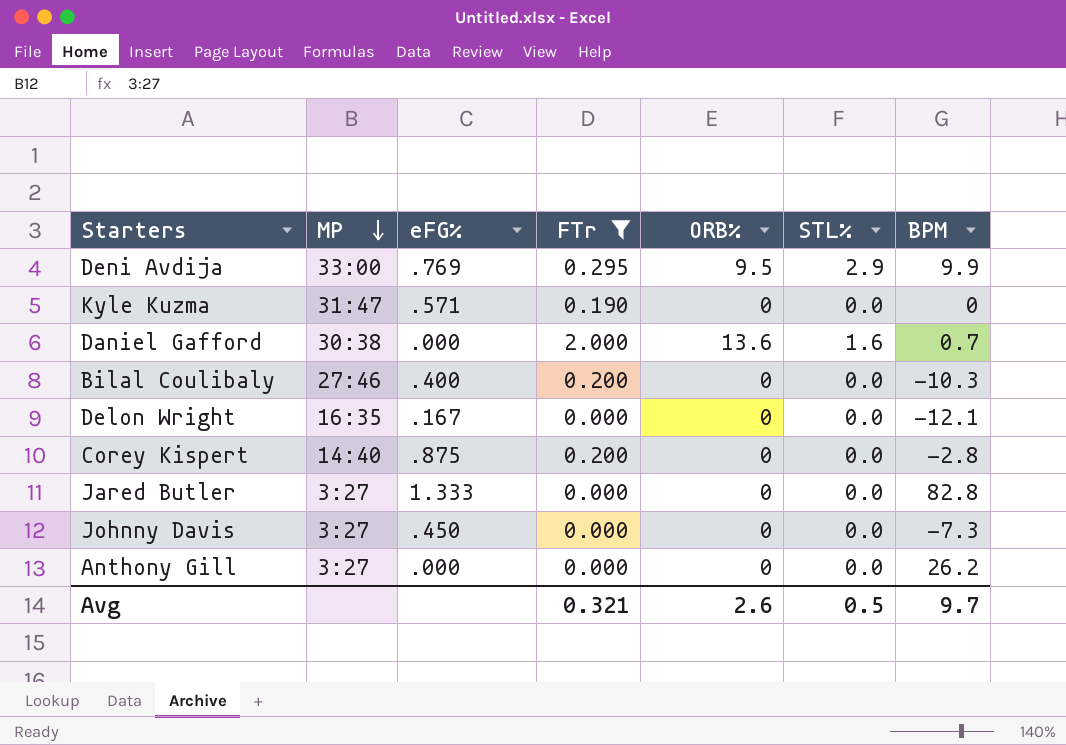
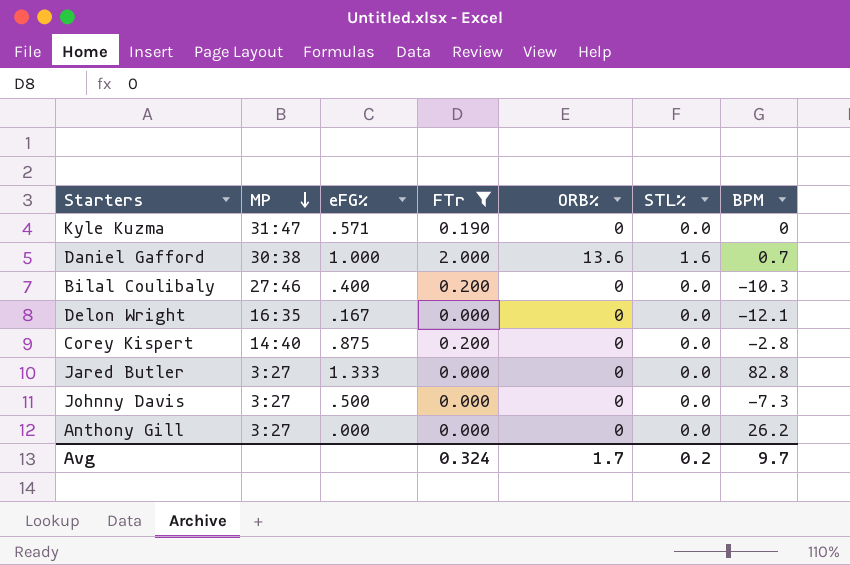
row Deni Avdija: 33:00 | .769 | 0.295 | 9.5 | 2.9 | 9.9 -> none
Daniel Gafford | eFG%: .000 -> 1.000
Johnny Davis | eFG%: .450 -> .500
Avg | FTr: 0.321 -> 0.324
Avg | ORB%: 2.6 -> 1.7
Avg | STL%: 0.5 -> 0.2

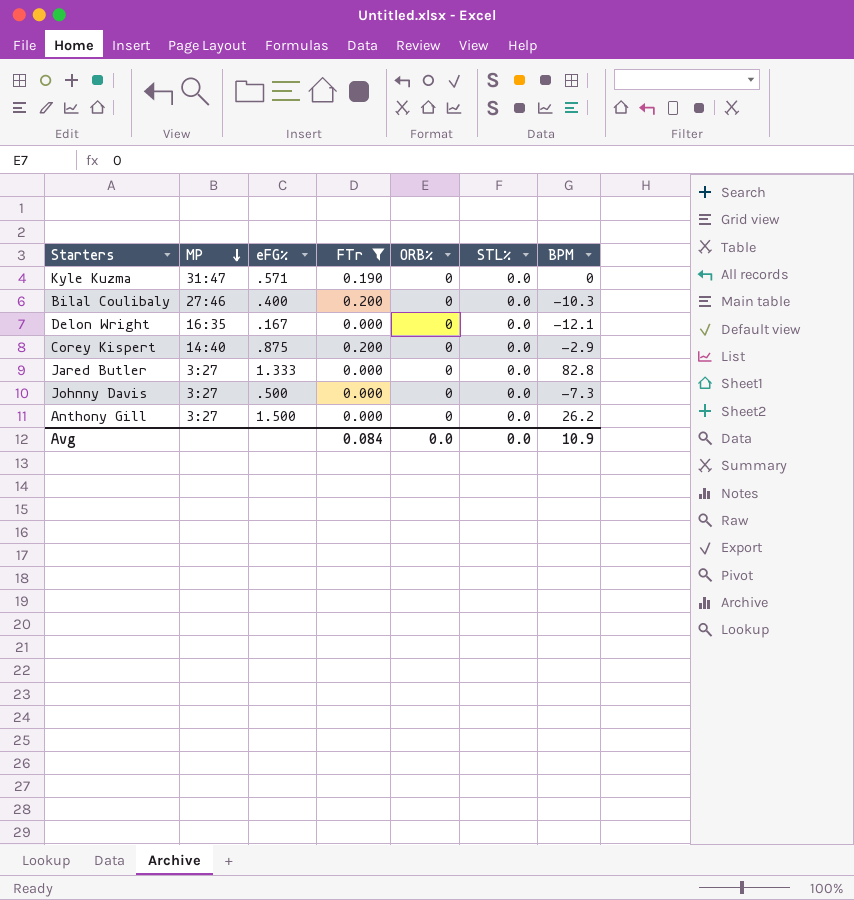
row Daniel Gafford: 30:38 | 1.000 | 2.000 | 13.6 | 1.6 | 0.7 -> none
Corey Kispert | BPM: -2.8 -> -2.9
Anthony Gill | eFG%: .000 -> 1.500
Avg | FTr: 0.324 -> 0.084
Avg | ORB%: 1.7 -> 0.0
Avg | STL%: 0.2 -> 0.0
Avg | BPM: 9.7 -> 10.9

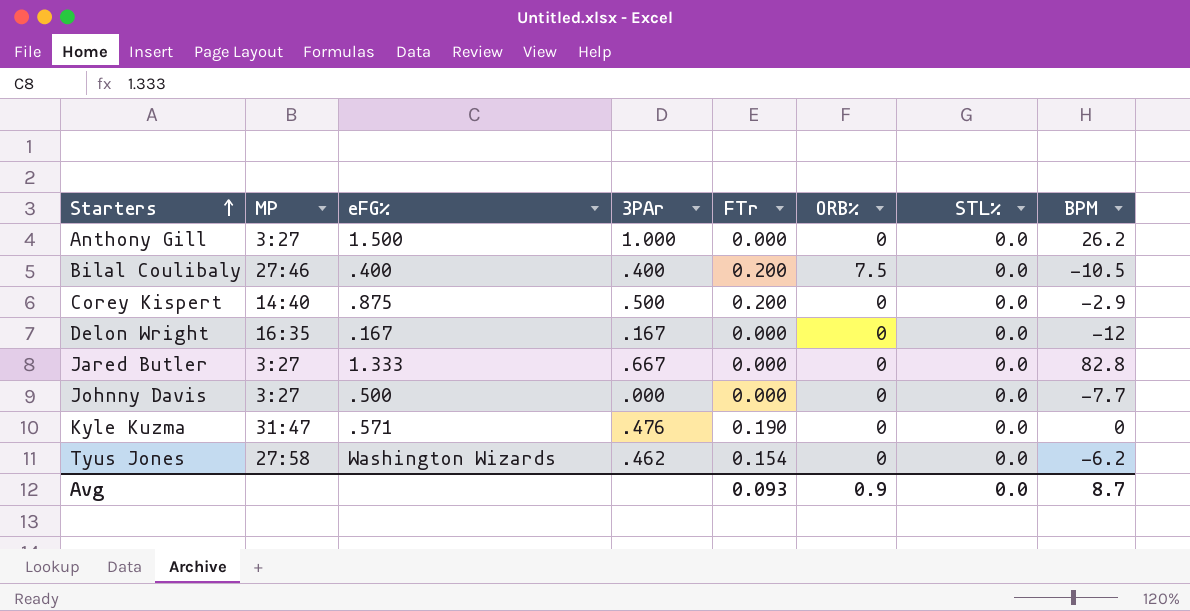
filter: FTr != 0.154 -> none
row order: MP descending -> Starters ascending
column 3PAr | position: none -> 4
Bilal Coulibaly | ORB%: 0 -> 7.5
Bilal Coulibaly | BPM: -10.3 -> -10.5
Delon Wright | BPM: -12.1 -> -12
Johnny Davis | BPM: -7.3 -> -7.7
Avg | FTr: 0.084 -> 0.093
Avg | ORB%: 0.0 -> 0.9
Avg | BPM: 10.9 -> 8.7

